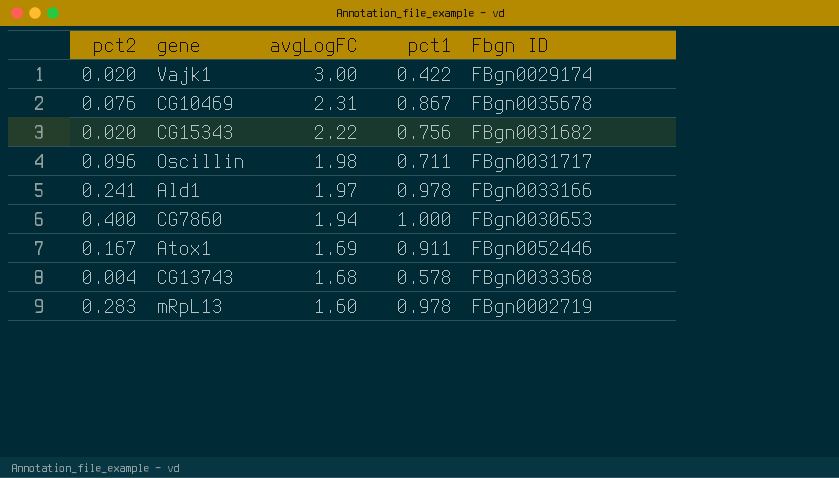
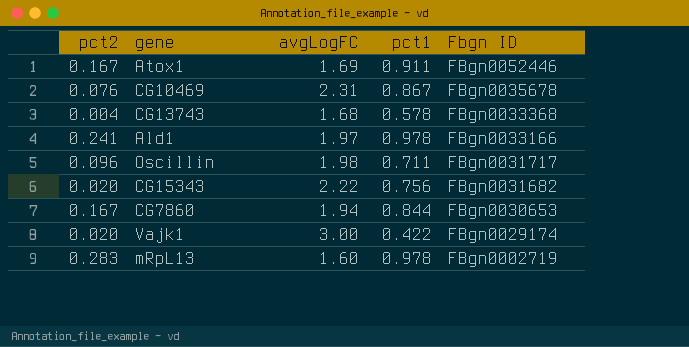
row order: avgLogFC descending -> Fbgn ID descending
CG7860 | pct2: 0.400 -> 0.167
CG7860 | pct1: 1.000 -> 0.844

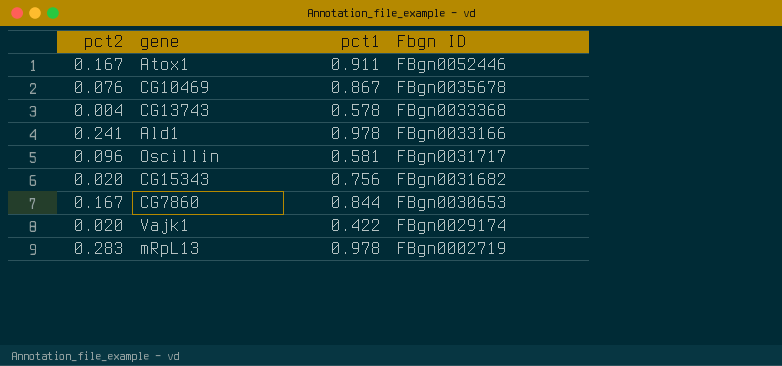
column avgLogFC | position: 3 -> none
Oscillin | pct1: 0.711 -> 0.581

